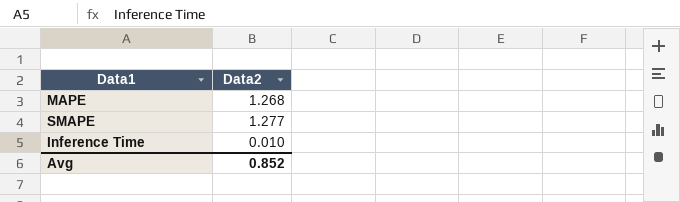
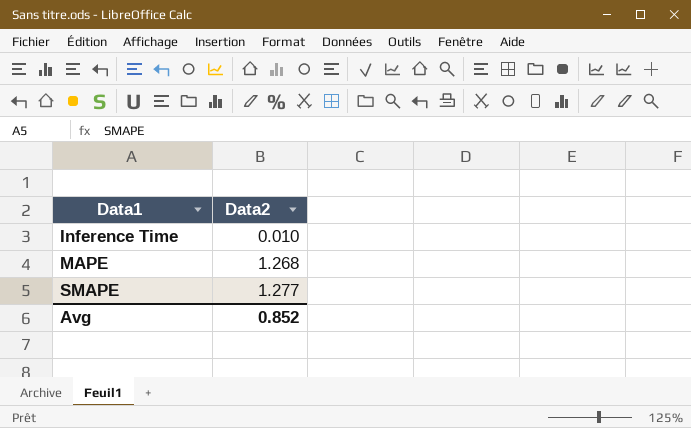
row order: none -> Data1 ascending

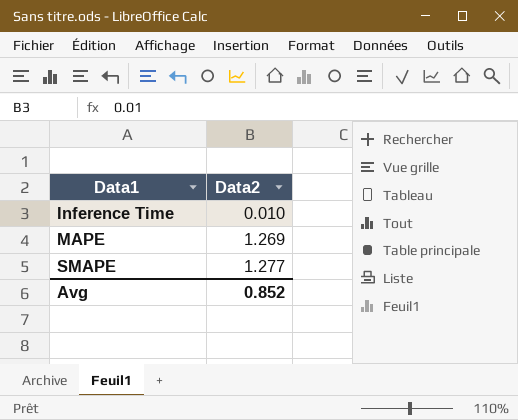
MAPE | Data2: 1.268 -> 1.269

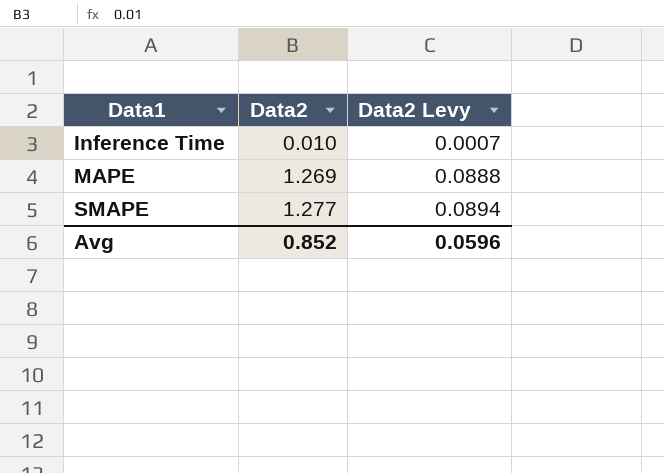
column Data2 Levy | formula: none -> [Data2] * 0.07

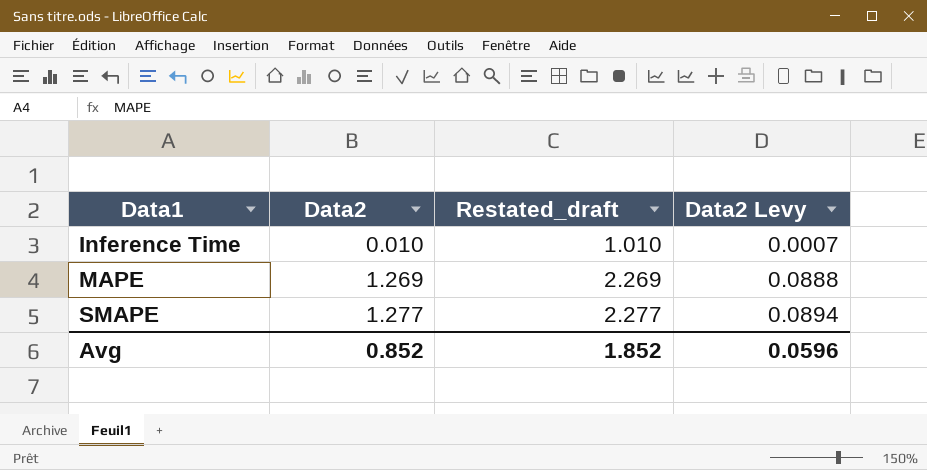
column Restated_draft | formula: none -> [Data2] + 1

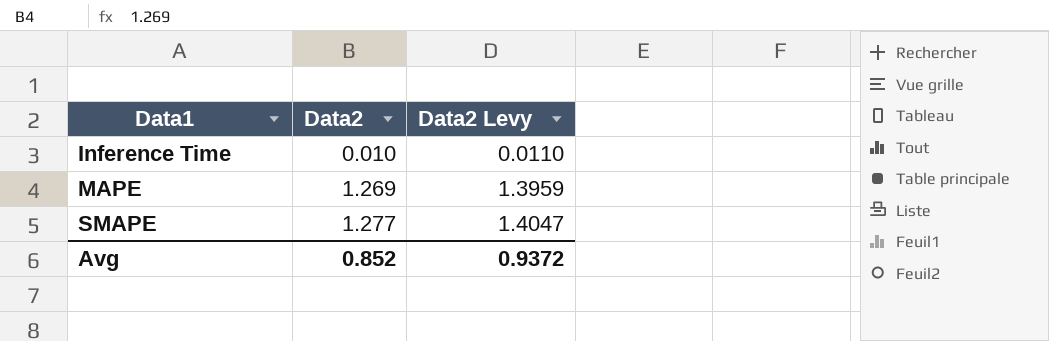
column Restated_draft | formula: [Data2] + 1 -> none
column Data2 Levy | formula: [Data2] * 0.07 -> [Data2] * 1.1
Avg | Data2 Levy: 0.0596 -> 0.9372

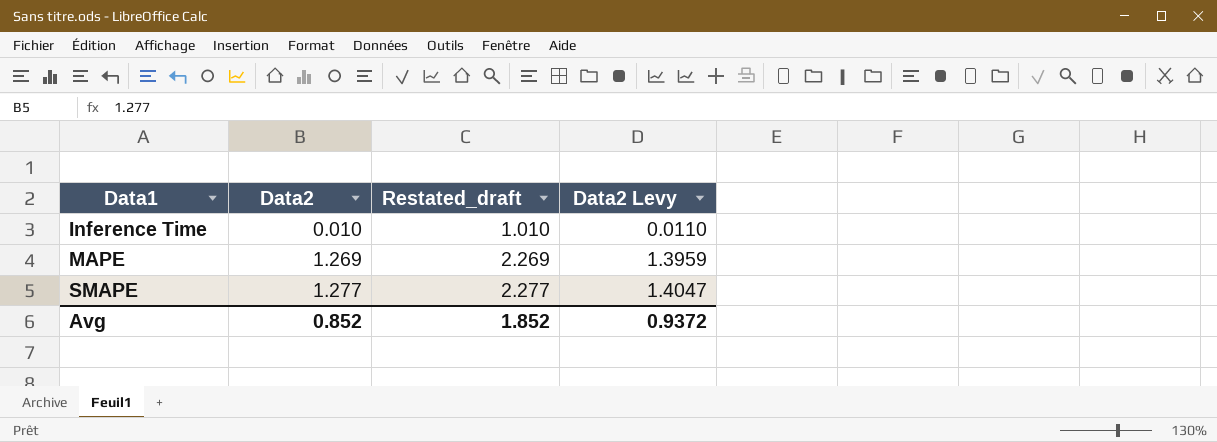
column Restated_draft | formula: none -> [Data2] + 1

